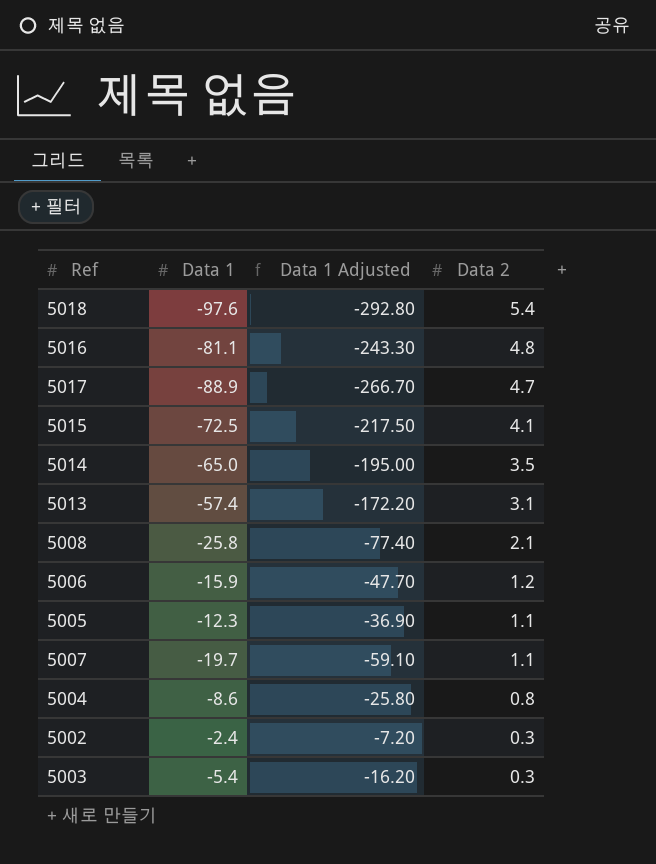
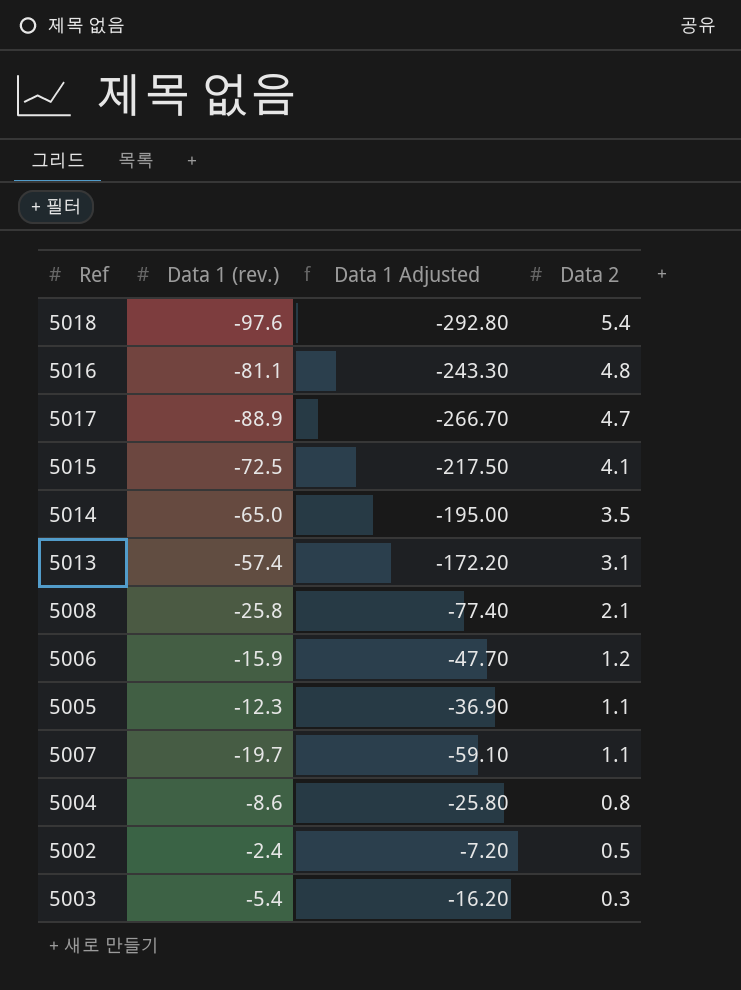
column name: Data 1 -> Data 1 (rev.)
5002 | Data 2: 0.3 -> 0.5

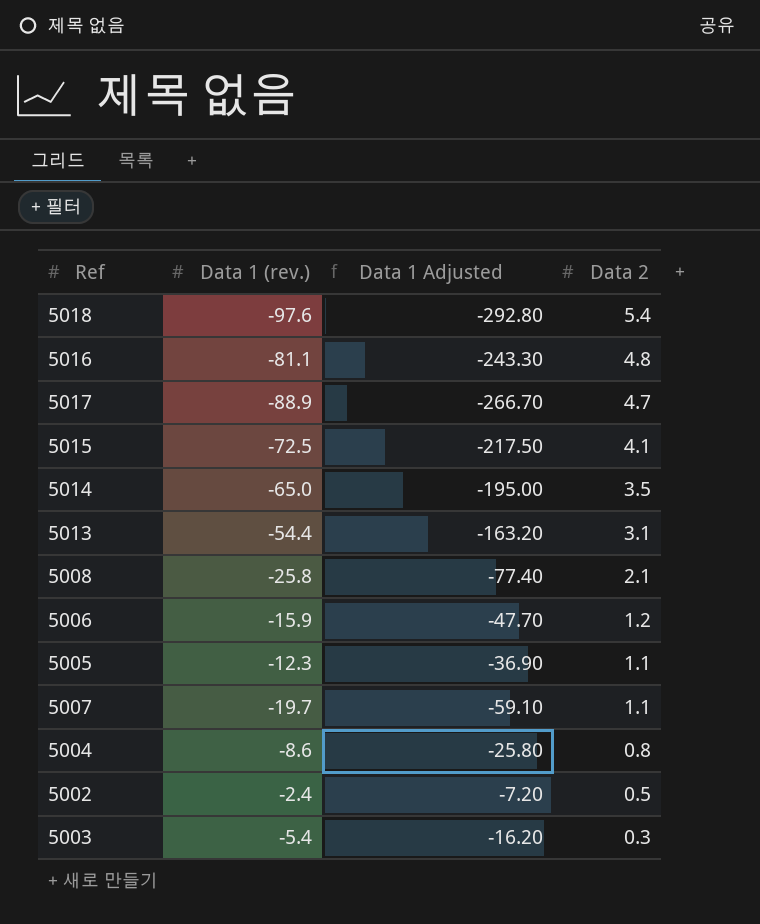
5013 | Data 1 (rev.): -57.4 -> -54.4
5013 | Data 1 Adjusted: -172.20 -> -163.20

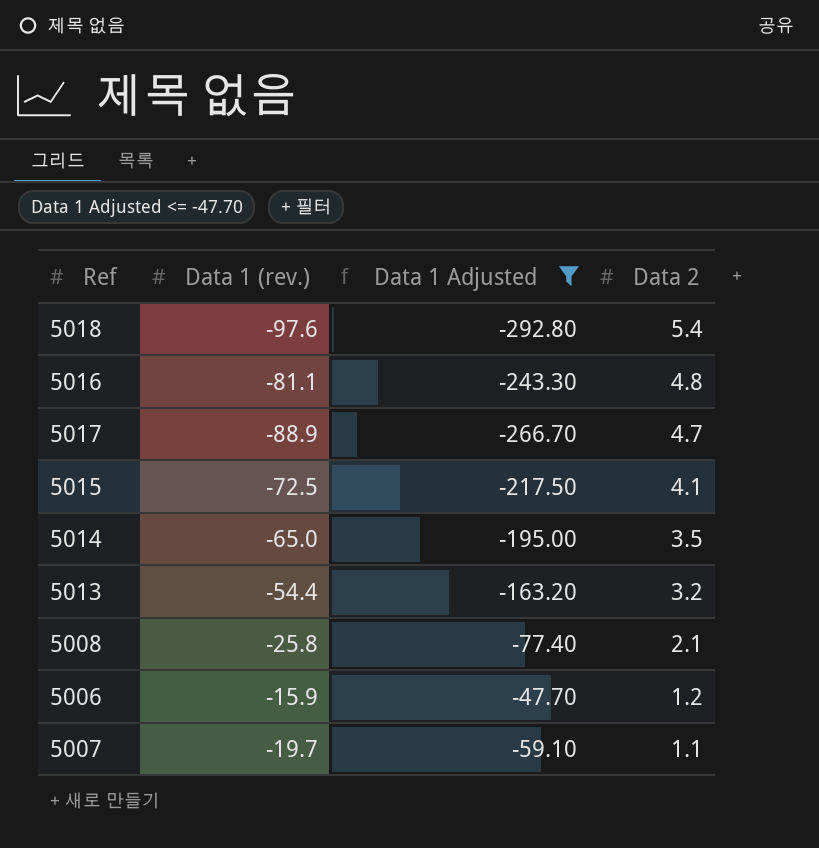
filter: none -> Data 1 Adjusted <= -47.70
5013 | Data 2: 3.1 -> 3.2

